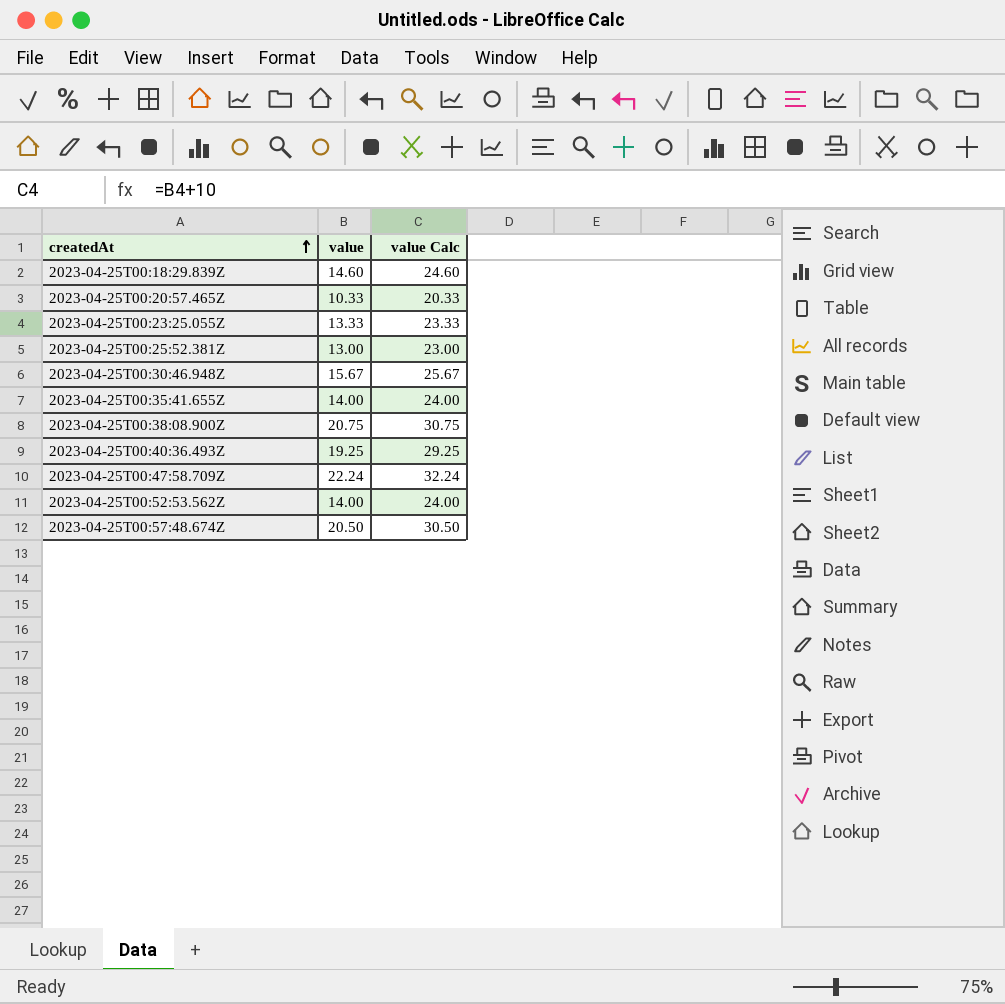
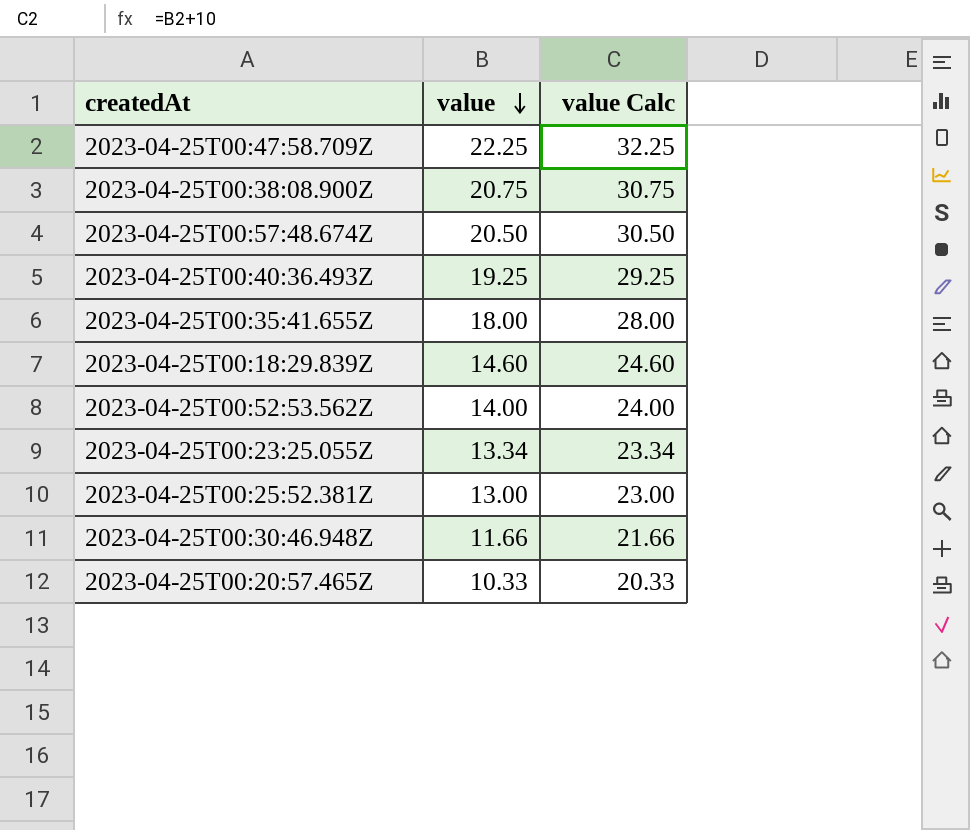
row order: createdAt ascending -> value descending
2023-04-25T00:47:58.709Z | value: 22.24 -> 22.25
2023-04-25T00:47:58.709Z | value Calc: 32.24 -> 32.25
2023-04-25T00:35:41.655Z | value: 14.00 -> 18.00
2023-04-25T00:35:41.655Z | value Calc: 24.00 -> 28.00
2023-04-25T00:23:25.055Z | value: 13.33 -> 13.34
2023-04-25T00:23:25.055Z | value Calc: 23.33 -> 23.34
2023-04-25T00:30:46.948Z | value: 15.67 -> 11.66
2023-04-25T00:30:46.948Z | value Calc: 25.67 -> 21.66

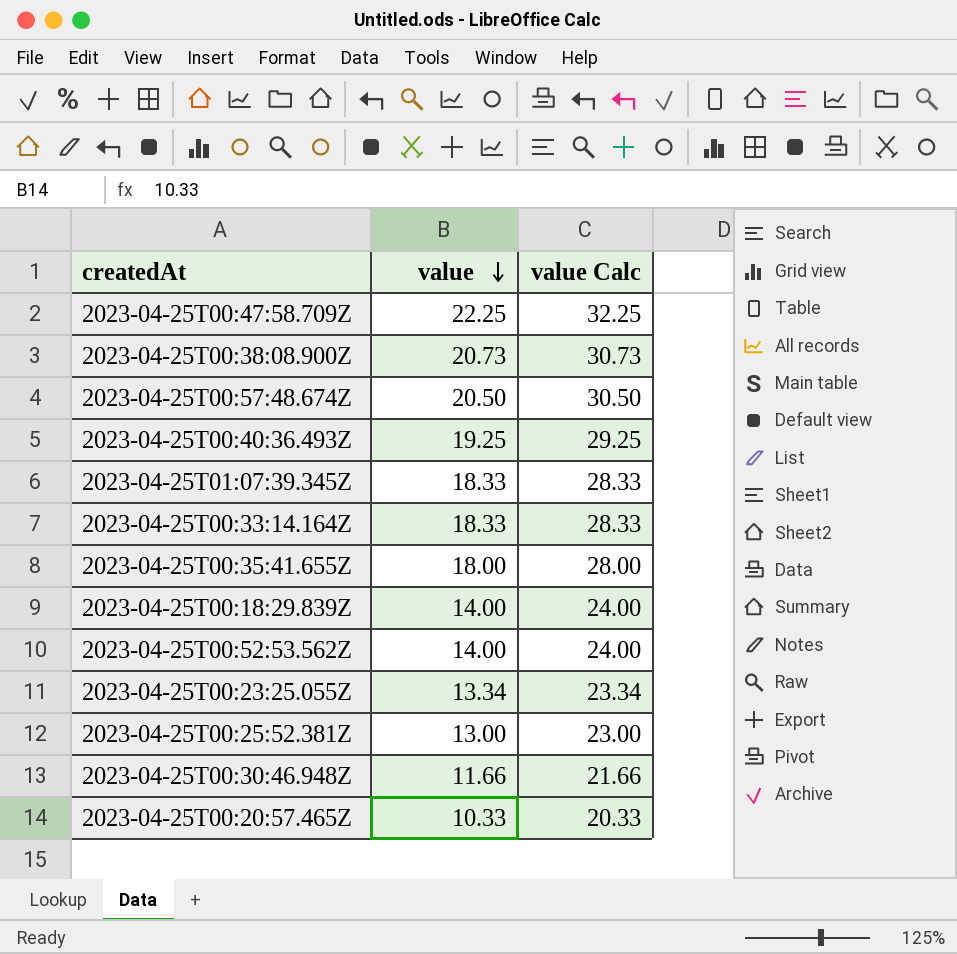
2023-04-25T00:38:08.900Z | value: 20.75 -> 20.73
2023-04-25T00:38:08.900Z | value Calc: 30.75 -> 30.73
row 2023-04-25T01:07:39.345Z: none -> 18.33 | 28.33
row 2023-04-25T00:33:14.164Z: none -> 18.33 | 28.33
2023-04-25T00:18:29.839Z | value: 14.60 -> 14.00
2023-04-25T00:18:29.839Z | value Calc: 24.60 -> 24.00

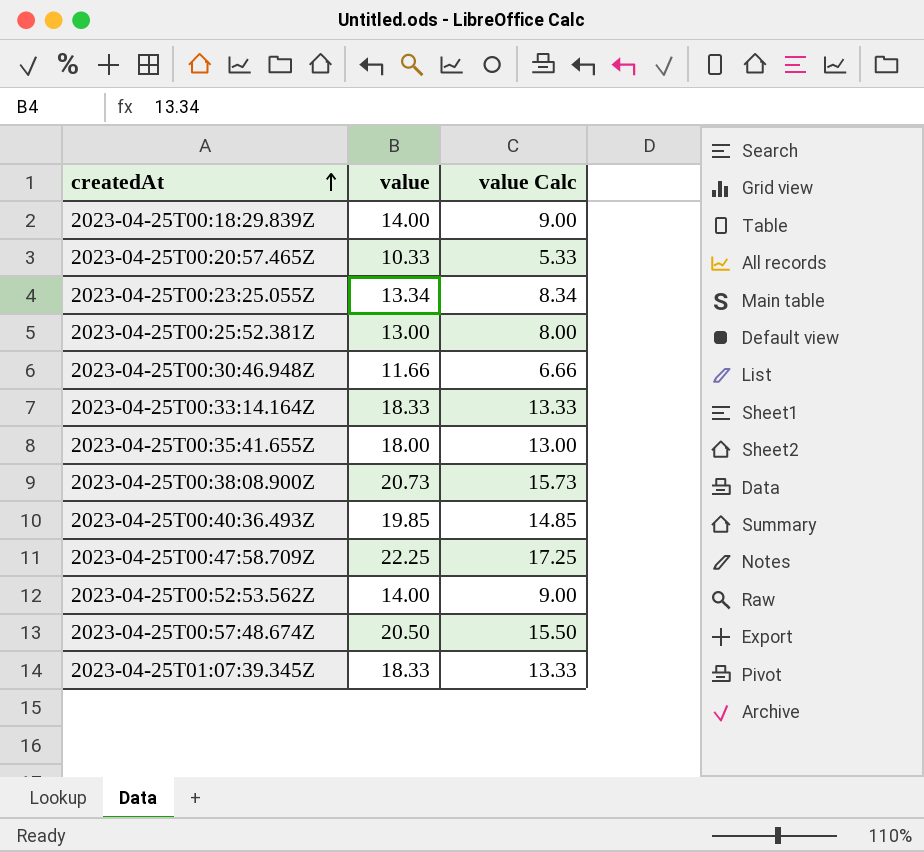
row order: value descending -> createdAt ascending
column value Calc | formula: [value] + 10 -> [value] - 5
2023-04-25T00:40:36.493Z | value: 19.25 -> 19.85

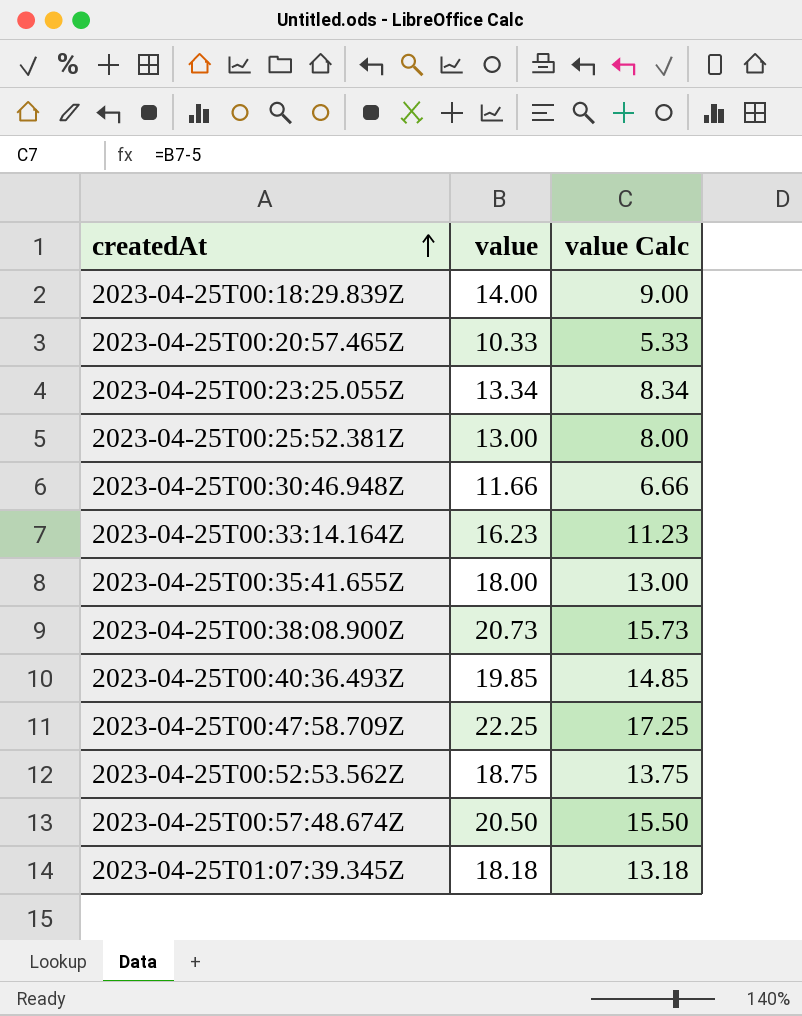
2023-04-25T00:33:14.164Z | value: 18.33 -> 16.23
2023-04-25T00:33:14.164Z | value Calc: 13.33 -> 11.23
2023-04-25T00:52:53.562Z | value: 14.00 -> 18.75
2023-04-25T00:52:53.562Z | value Calc: 9.00 -> 13.75
2023-04-25T01:07:39.345Z | value: 18.33 -> 18.18
2023-04-25T01:07:39.345Z | value Calc: 13.33 -> 13.18

